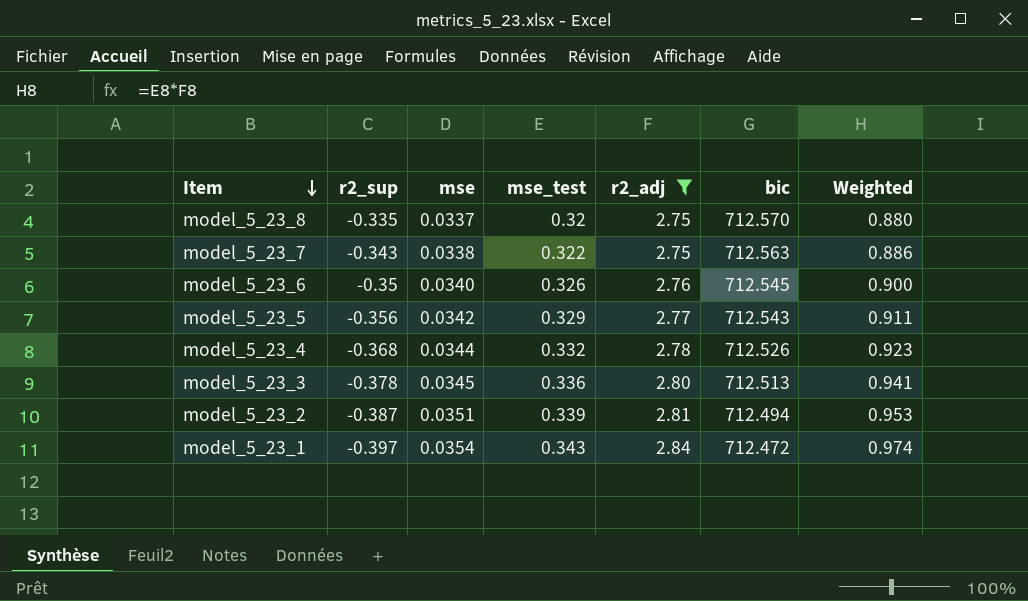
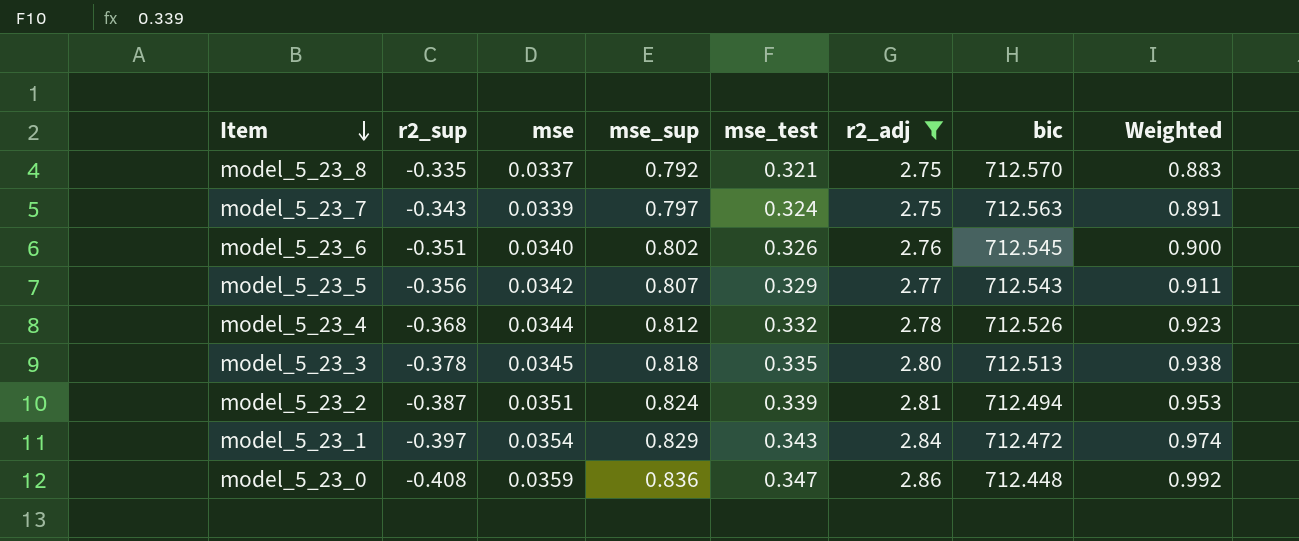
column mse_sup | position: none -> 4
model_5_23_8 | mse_test: 0.32 -> 0.321
model_5_23_8 | Weighted: 0.880 -> 0.883
model_5_23_7 | mse: 0.0338 -> 0.0339
model_5_23_7 | mse_test: 0.322 -> 0.324
model_5_23_7 | Weighted: 0.886 -> 0.891
model_5_23_6 | r2_sup: -0.35 -> -0.351
model_5_23_3 | mse_test: 0.336 -> 0.335
model_5_23_3 | Weighted: 0.941 -> 0.938
row model_5_23_0: none -> -0.408 | 0.0359 | 0.836 | 0.347 | 2.86 | 712.448 | 0.992

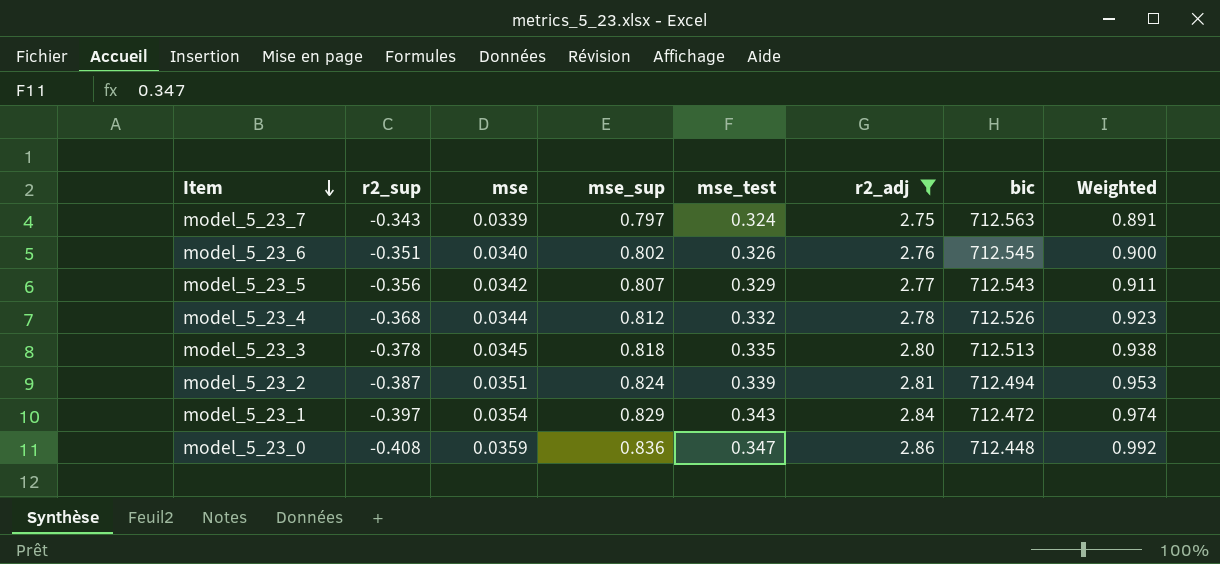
row model_5_23_8: -0.335 | 0.0337 | 0.792 | 0.321 | 2.75 | 712.570 | 0.883 -> none

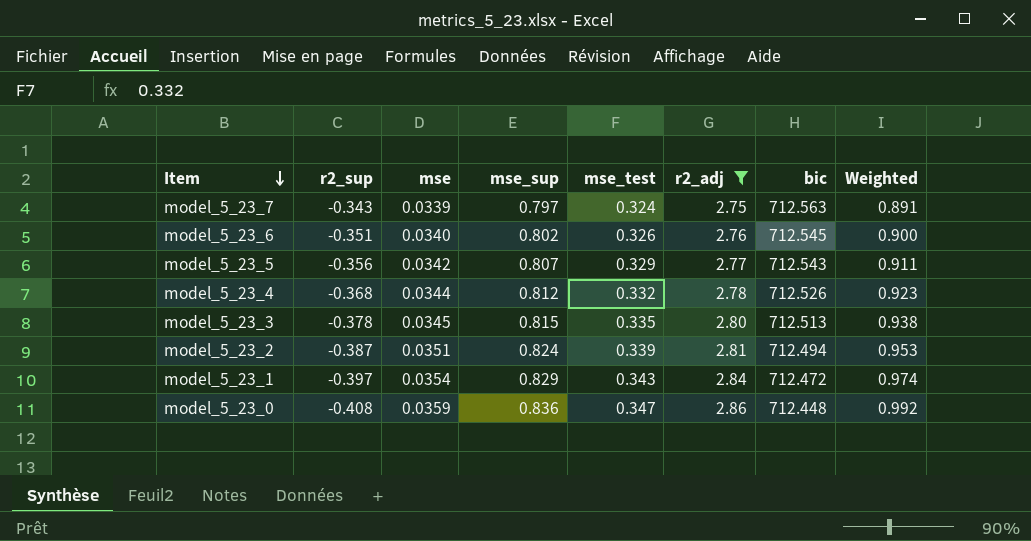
model_5_23_3 | mse_sup: 0.818 -> 0.815

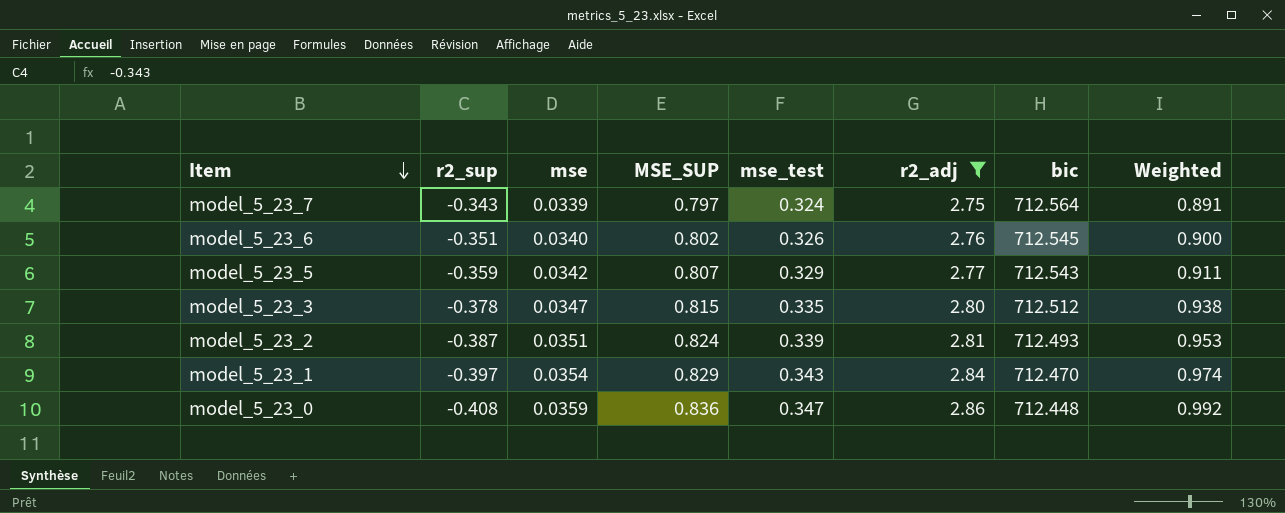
column name: mse_sup -> MSE_SUP
row model_5_23_4: -0.368 | 0.0344 | 0.812 | 0.332 | 2.78 | 712.526 | 0.923 -> none
model_5_23_7 | bic: 712.563 -> 712.564
model_5_23_5 | r2_sup: -0.356 -> -0.359
model_5_23_3 | mse: 0.0345 -> 0.0347
model_5_23_3 | bic: 712.513 -> 712.512
model_5_23_2 | bic: 712.494 -> 712.493
model_5_23_1 | bic: 712.472 -> 712.470

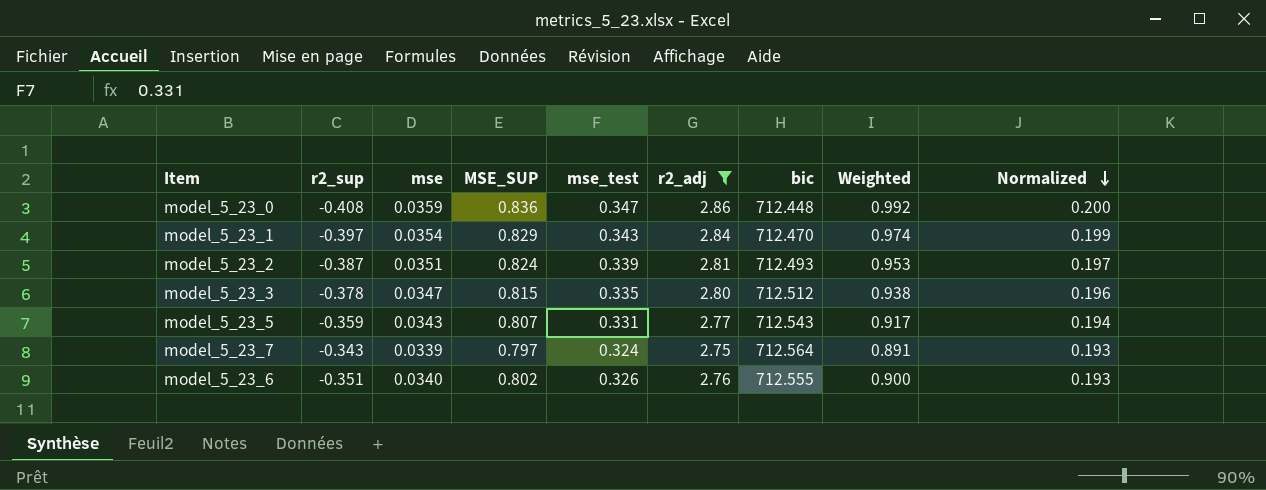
row order: Item descending -> Normalized descending
column Normalized | formula: none -> [r2_adj] * 0.07
model_5_23_5 | mse: 0.0342 -> 0.0343
model_5_23_5 | mse_test: 0.329 -> 0.331
model_5_23_5 | Weighted: 0.911 -> 0.917
model_5_23_6 | bic: 712.545 -> 712.555

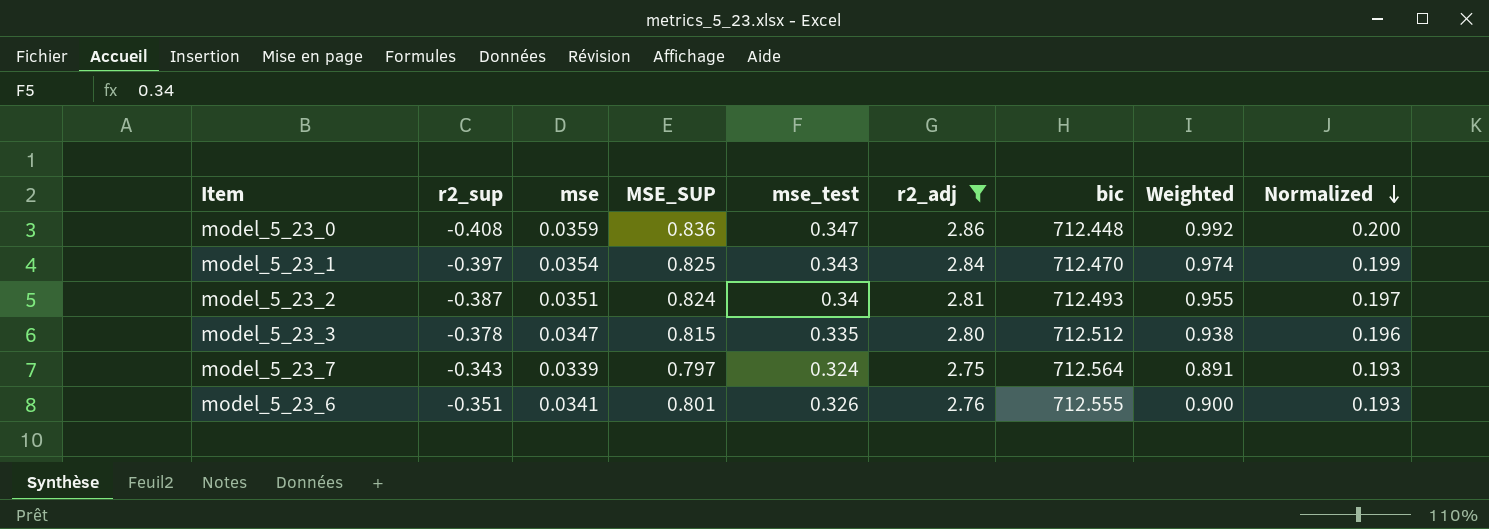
row model_5_23_5: -0.359 | 0.0343 | 0.807 | 0.331 | 2.77 | 712.543 | 0.917 | 0.194 -> none
model_5_23_1 | MSE_SUP: 0.829 -> 0.825
model_5_23_2 | mse_test: 0.339 -> 0.34
model_5_23_2 | Weighted: 0.953 -> 0.955
model_5_23_6 | mse: 0.0340 -> 0.0341
model_5_23_6 | MSE_SUP: 0.802 -> 0.801

